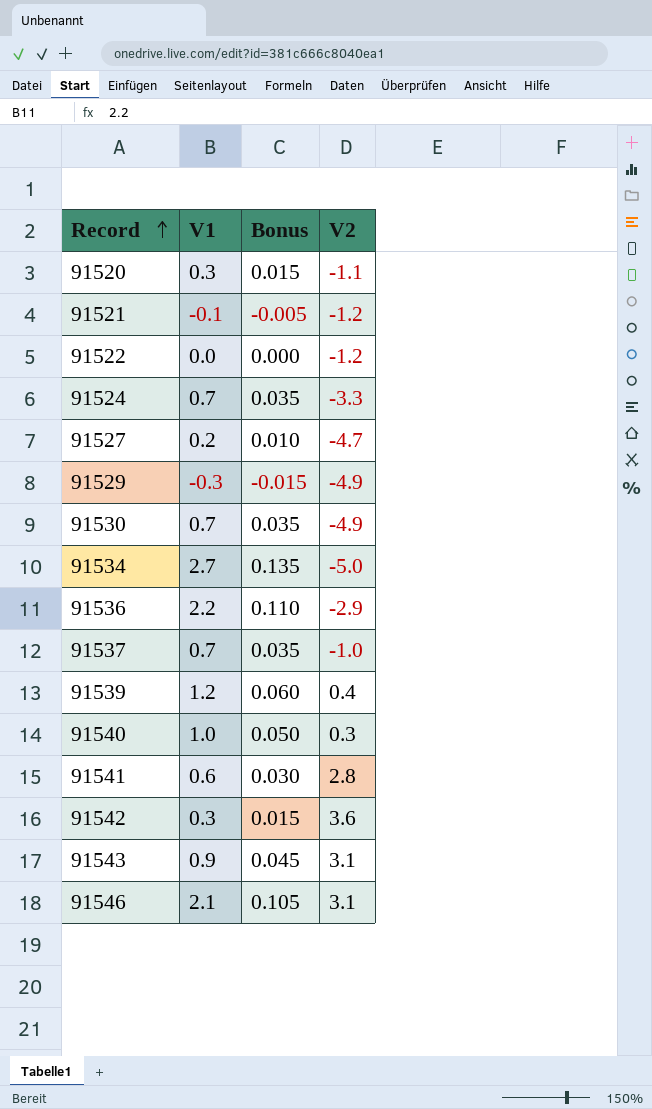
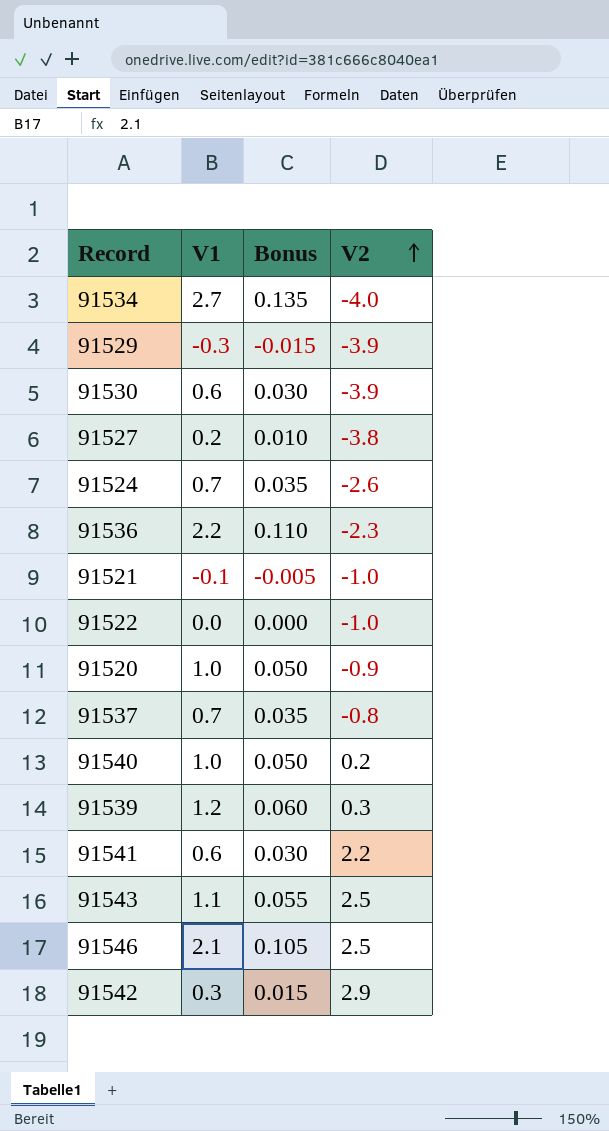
row order: Record ascending -> V2 ascending
91534 | V2: -5.0 -> -4.0
91529 | V2: -4.9 -> -3.9
91530 | V1: 0.7 -> 0.6
91530 | Bonus: 0.035 -> 0.030
91530 | V2: -4.9 -> -3.9
91527 | V2: -4.7 -> -3.8
91524 | V2: -3.3 -> -2.6
91536 | V2: -2.9 -> -2.3
91521 | V2: -1.2 -> -1.0
91522 | V2: -1.2 -> -1.0
91520 | V1: 0.3 -> 1.0
91520 | Bonus: 0.015 -> 0.050
91520 | V2: -1.1 -> -0.9
91537 | V2: -1.0 -> -0.8
91540 | V2: 0.3 -> 0.2
91539 | V2: 0.4 -> 0.3
91541 | V2: 2.8 -> 2.2
91543 | V1: 0.9 -> 1.1
91543 | Bonus: 0.045 -> 0.055
91543 | V2: 3.1 -> 2.5
91546 | V2: 3.1 -> 2.5
91542 | V2: 3.6 -> 2.9

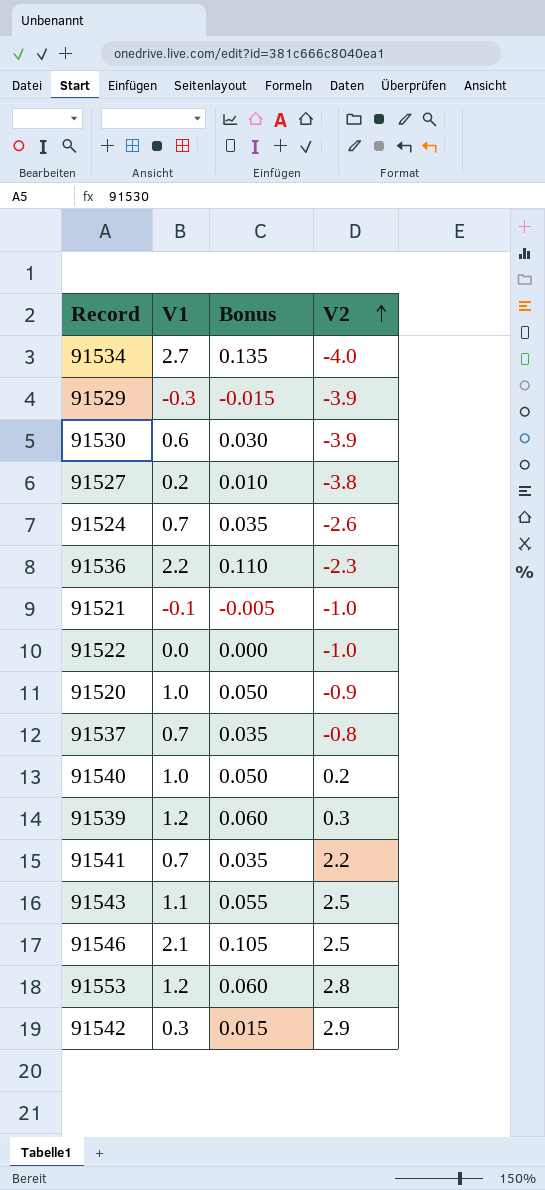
91541 | V1: 0.6 -> 0.7
91541 | Bonus: 0.030 -> 0.035
row 91553: none -> 1.2 | 0.060 | 2.8

